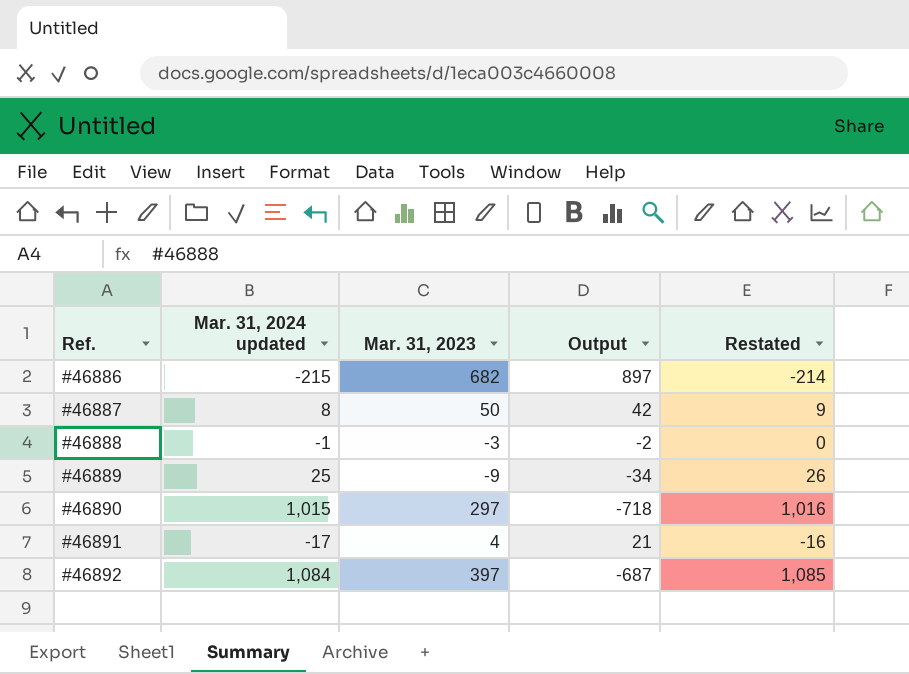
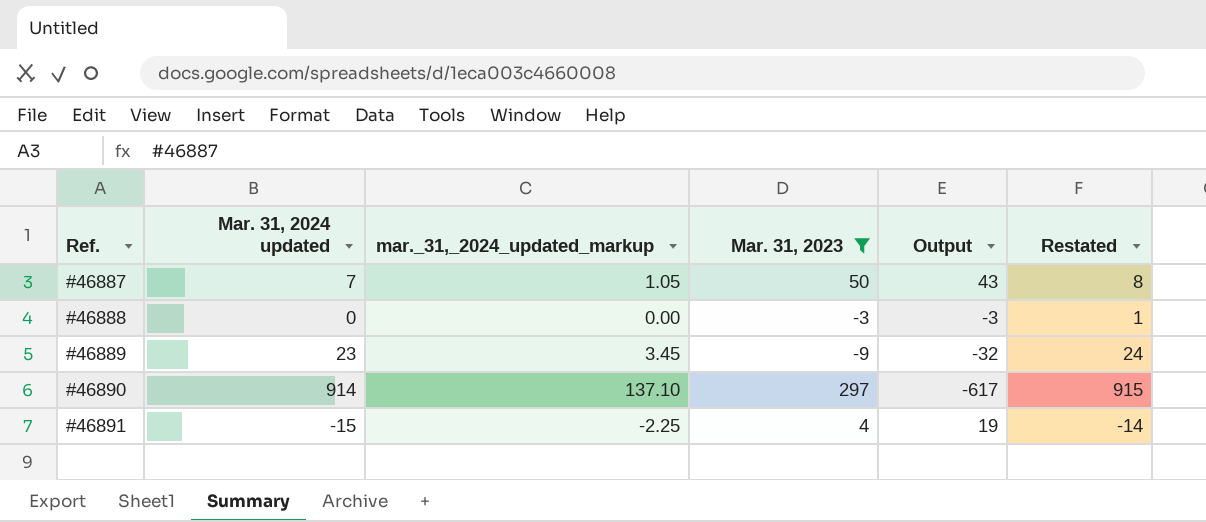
filter: none -> Mar. 31, 2023 <= 297
column mar._31,_2024_updated_markup | formula: none -> [Mar. 31, 2024 updated] * 0.15
#46887 | Mar. 31, 2024 updated: 8 -> 7
#46887 | Output: 42 -> 43
#46887 | Restated: 9 -> 8
#46888 | Mar. 31, 2024 updated: -1 -> 0
#46888 | Output: -2 -> -3
#46888 | Restated: 0 -> 1
#46889 | Mar. 31, 2024 updated: 25 -> 23
#46889 | Output: -34 -> -32
#46889 | Restated: 26 -> 24
#46890 | Mar. 31, 2024 updated: 1,015 -> 914
#46890 | Output: -718 -> -617
#46890 | Restated: 1,016 -> 915
#46891 | Mar. 31, 2024 updated: -17 -> -15
#46891 | Output: 21 -> 19
#46891 | Restated: -16 -> -14

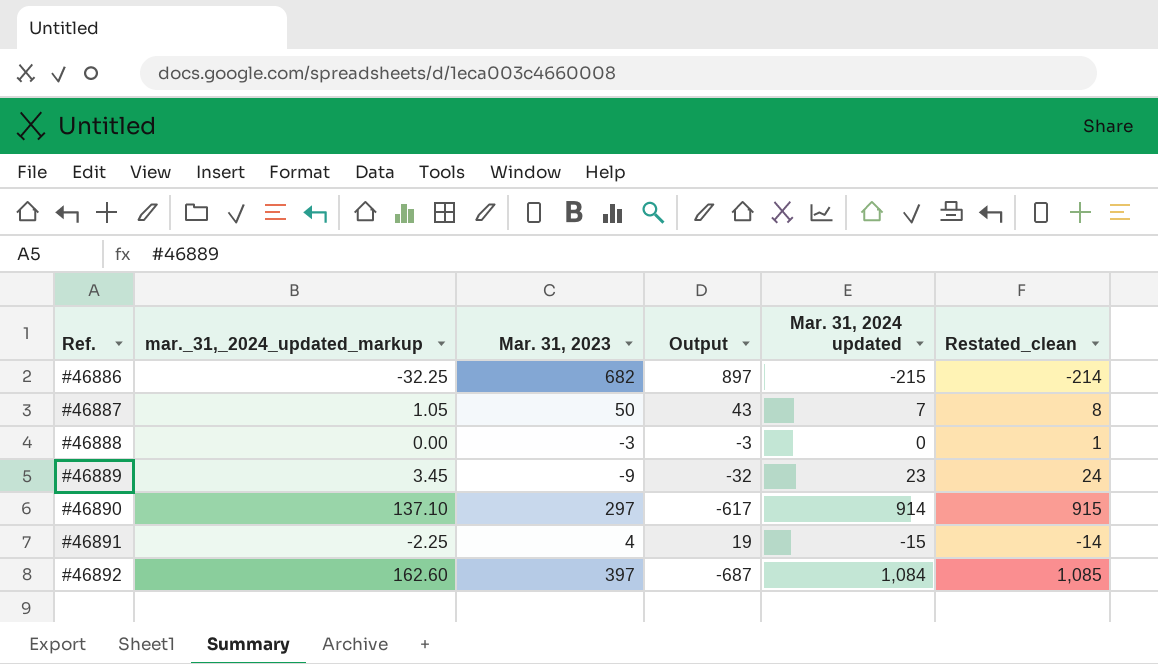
filter: Mar. 31, 2023 <= 297 -> none
column Mar. 31, 2024 updated | position: 2 -> 5
column name: Restated -> Restated_clean

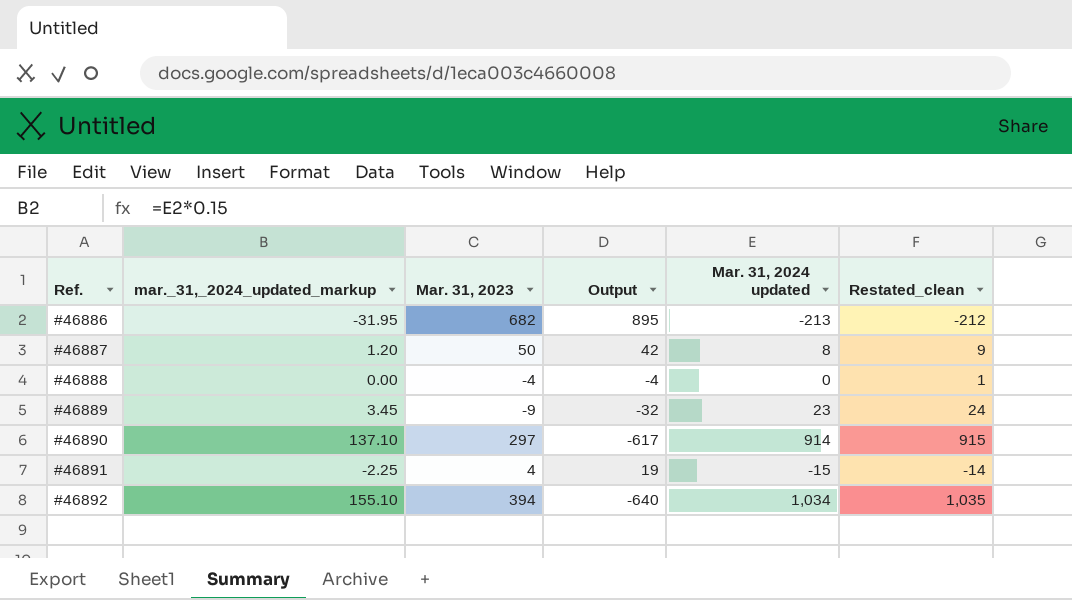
#46886 | mar._31,_2024_updated_markup: -32.25 -> -31.95
#46886 | Output: 897 -> 895
#46886 | Mar. 31, 2024 updated: -215 -> -213
#46886 | Restated_clean: -214 -> -212
#46887 | mar._31,_2024_updated_markup: 1.05 -> 1.20
#46887 | Output: 43 -> 42
#46887 | Mar. 31, 2024 updated: 7 -> 8
#46887 | Restated_clean: 8 -> 9
#46888 | Mar. 31, 2023: -3 -> -4
#46888 | Output: -3 -> -4
#46892 | mar._31,_2024_updated_markup: 162.60 -> 155.10
#46892 | Mar. 31, 2023: 397 -> 394
#46892 | Output: -687 -> -640
#46892 | Mar. 31, 2024 updated: 1,084 -> 1,034
#46892 | Restated_clean: 1,085 -> 1,035

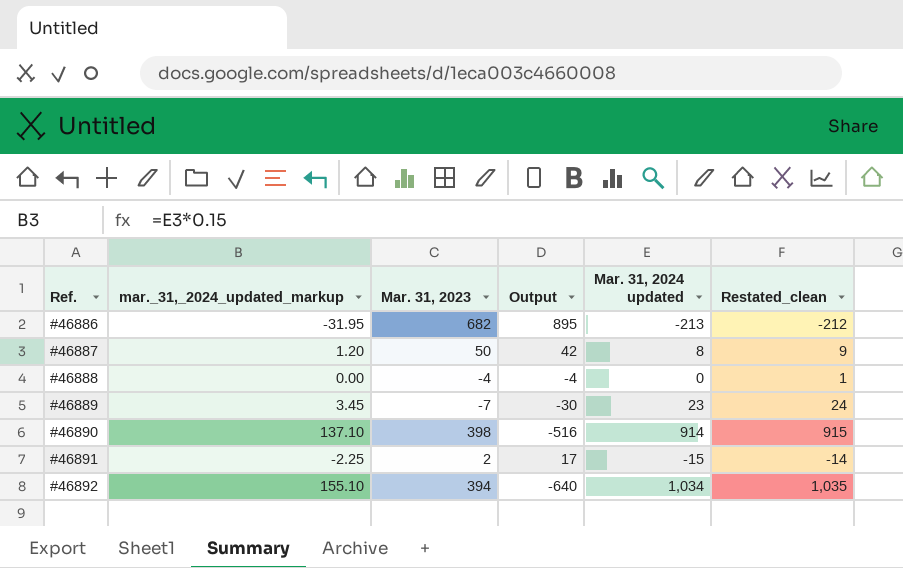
#46889 | Mar. 31, 2023: -9 -> -7
#46889 | Output: -32 -> -30
#46890 | Mar. 31, 2023: 297 -> 398
#46890 | Output: -617 -> -516
#46891 | Mar. 31, 2023: 4 -> 2
#46891 | Output: 19 -> 17

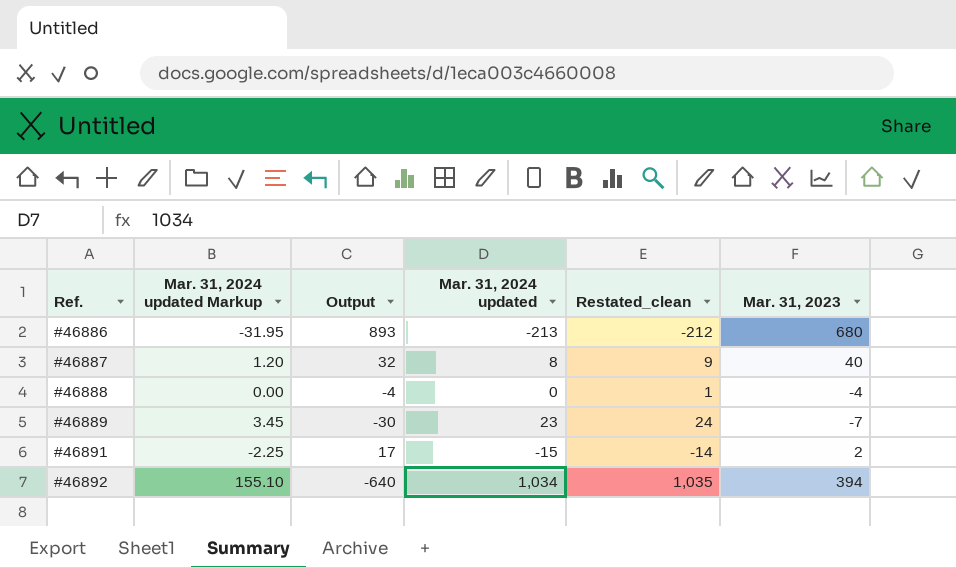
column name: mar._31,_2024_updated_markup -> Mar. 31, 2024 updated Markup
column Mar. 31, 2023 | position: 3 -> 6
row #46890: 137.10 | 398 | -516 | 914 | 915 -> none
#46886 | Output: 895 -> 893
#46886 | Mar. 31, 2023: 682 -> 680
#46887 | Output: 42 -> 32
#46887 | Mar. 31, 2023: 50 -> 40

